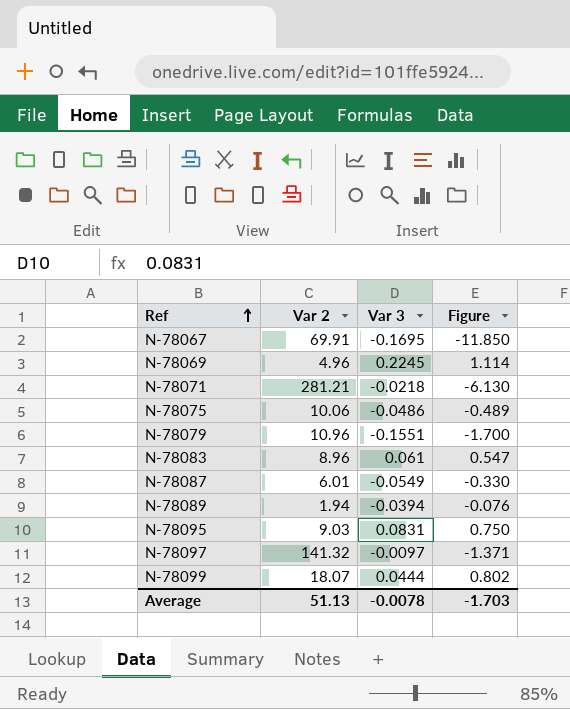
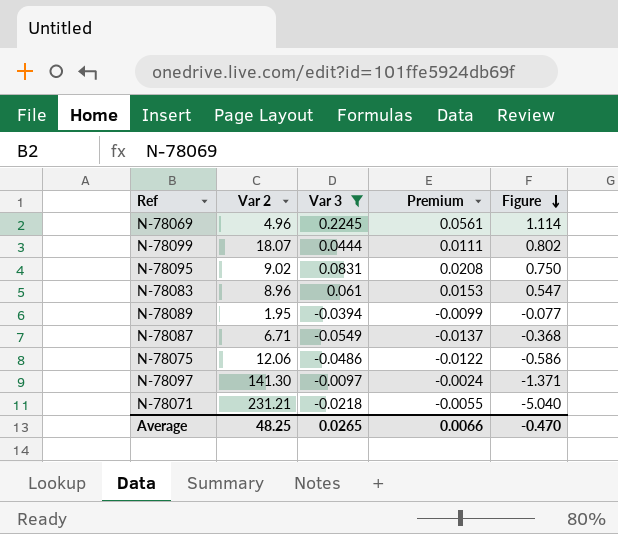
filter: none -> Var 3 >= -0.0549
row order: Ref ascending -> Figure descending
column Premium | formula: none -> [Var 3] * 0.25
N-78095 | Var 2: 9.03 -> 9.02
N-78089 | Var 2: 1.94 -> 1.95
N-78089 | Figure: -0.076 -> -0.077
N-78087 | Var 2: 6.01 -> 6.71
N-78087 | Figure: -0.330 -> -0.368
N-78075 | Var 2: 10.06 -> 12.06
N-78075 | Figure: -0.489 -> -0.586
N-78097 | Var 2: 141.32 -> 141.30
N-78071 | Var 2: 281.21 -> 231.21
N-78071 | Figure: -6.130 -> -5.040
Average | Var 2: 51.13 -> 48.25
Average | Var 3: -0.0078 -> 0.0265
Average | Figure: -1.703 -> -0.470

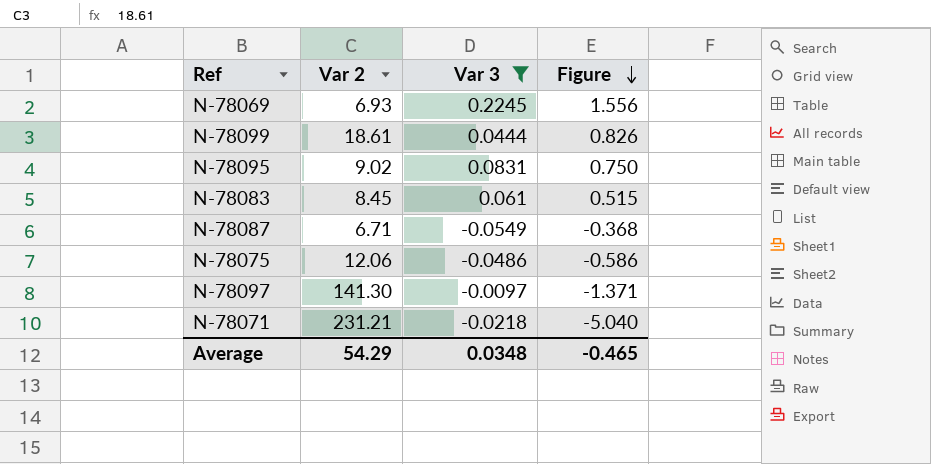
column Premium | formula: [Var 3] * 0.25 -> none
row N-78089: 1.95 | -0.0394 | -0.0099 | -0.077 -> none
N-78069 | Var 2: 4.96 -> 6.93
N-78069 | Figure: 1.114 -> 1.556
N-78099 | Var 2: 18.07 -> 18.61
N-78099 | Figure: 0.802 -> 0.826
N-78083 | Var 2: 8.96 -> 8.45
N-78083 | Figure: 0.547 -> 0.515
Average | Var 2: 48.25 -> 54.29
Average | Var 3: 0.0265 -> 0.0348
Average | Figure: -0.470 -> -0.465

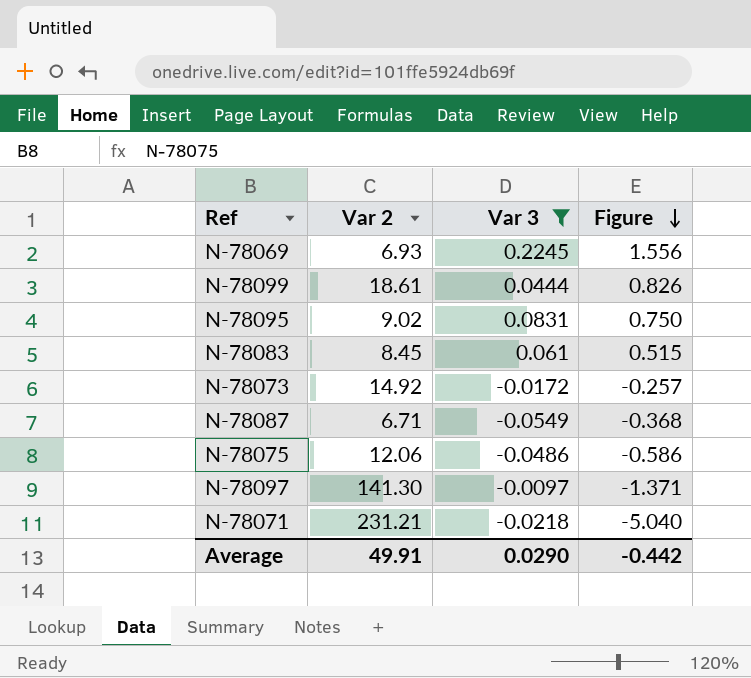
row N-78073: none -> 14.92 | -0.0172 | -0.257
Average | Var 2: 54.29 -> 49.91
Average | Var 3: 0.0348 -> 0.0290
Average | Figure: -0.465 -> -0.442

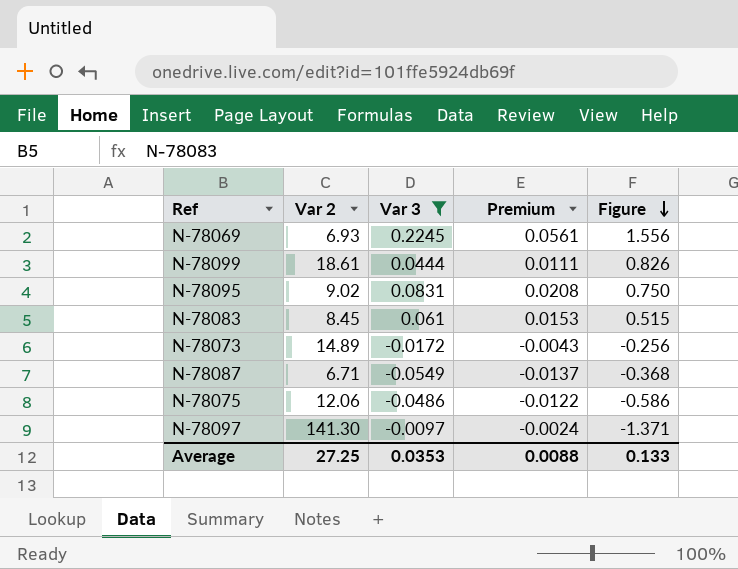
column Premium | formula: none -> [Var 3] * 0.25
row N-78071: 231.21 | -0.0218 | -5.040 -> none
N-78073 | Var 2: 14.92 -> 14.89
N-78073 | Figure: -0.257 -> -0.256
Average | Var 2: 49.91 -> 27.25
Average | Var 3: 0.0290 -> 0.0353
Average | Figure: -0.442 -> 0.133

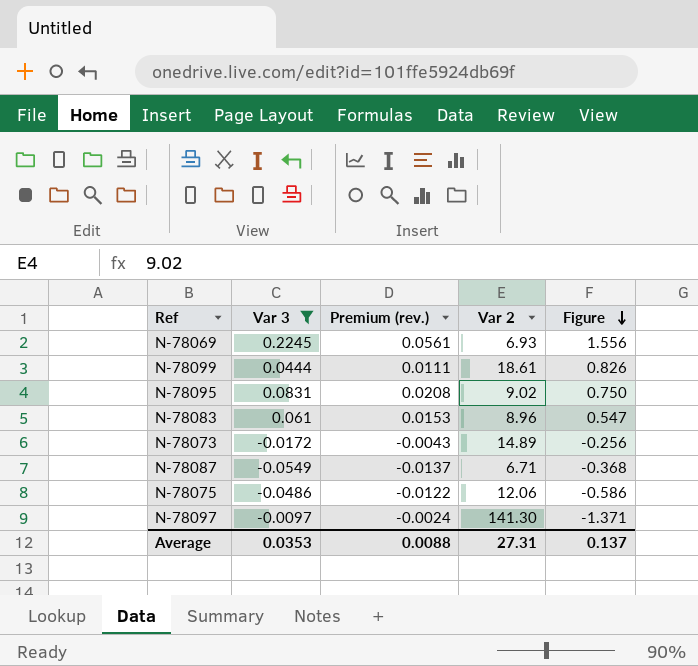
column name: Premium -> Premium (rev.)
column Var 2 | position: 2 -> 4
N-78083 | Var 2: 8.45 -> 8.96
N-78083 | Figure: 0.515 -> 0.547
Average | Var 2: 27.25 -> 27.31
Average | Figure: 0.133 -> 0.137

